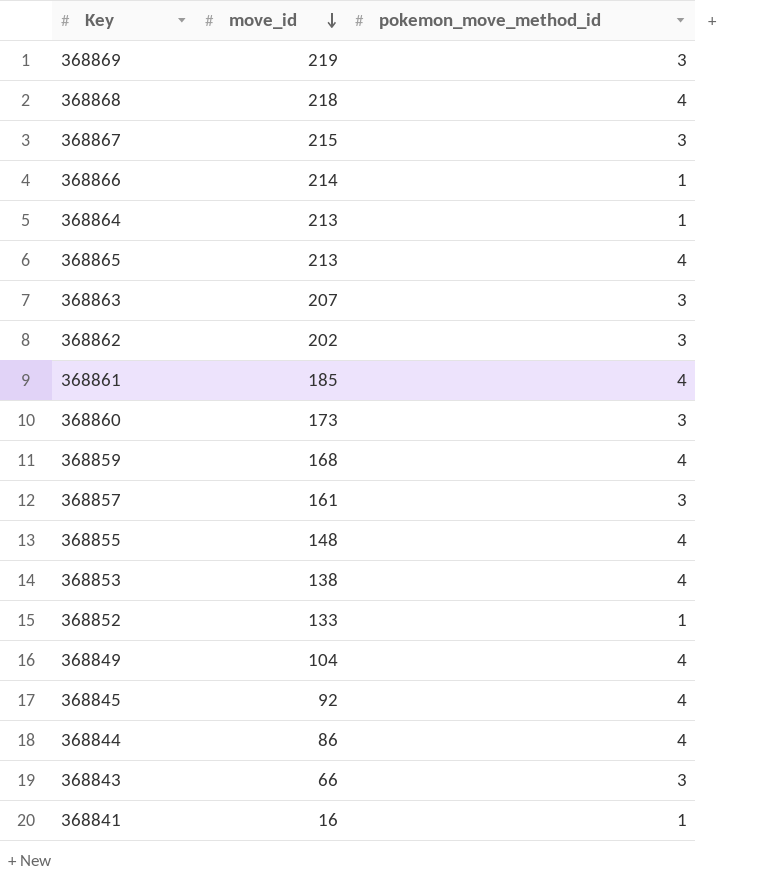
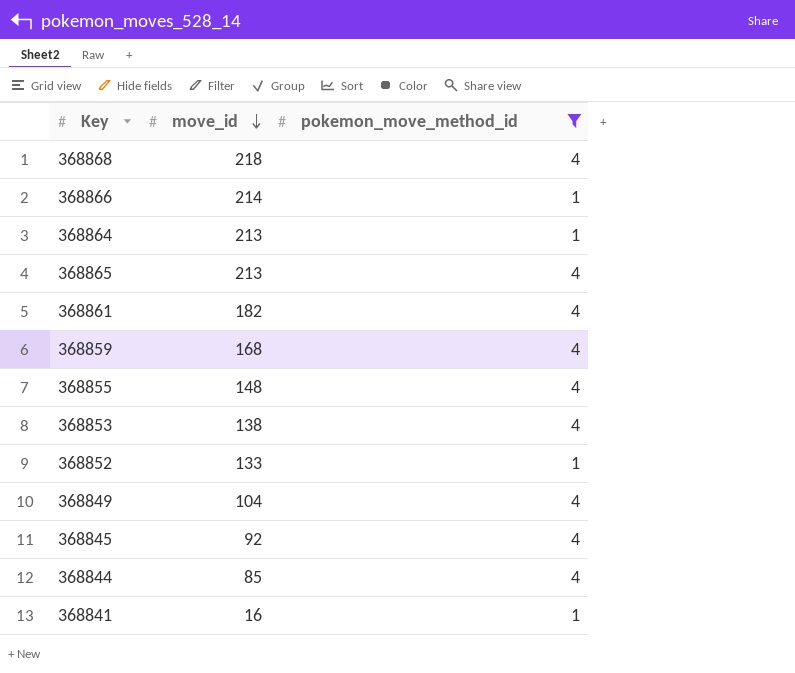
filter: none -> pokemon_move_method_id != 3
368861 | move_id: 185 -> 182
368844 | move_id: 86 -> 85

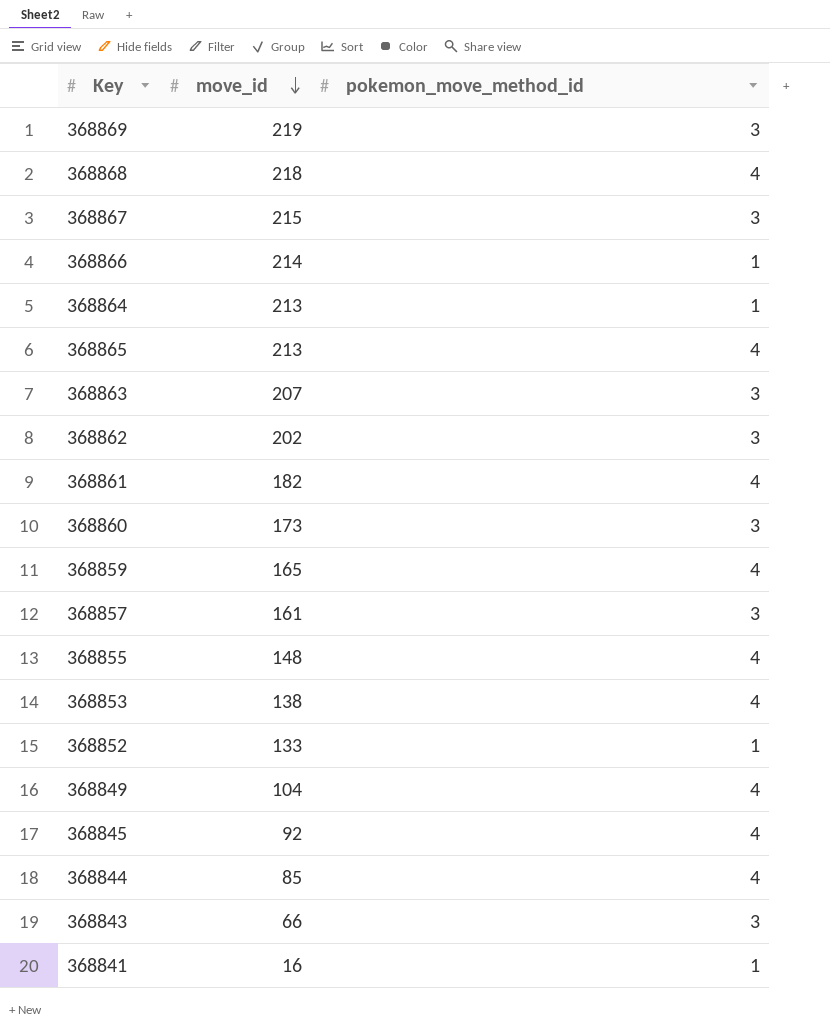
filter: pokemon_move_method_id != 3 -> none
368859 | move_id: 168 -> 165

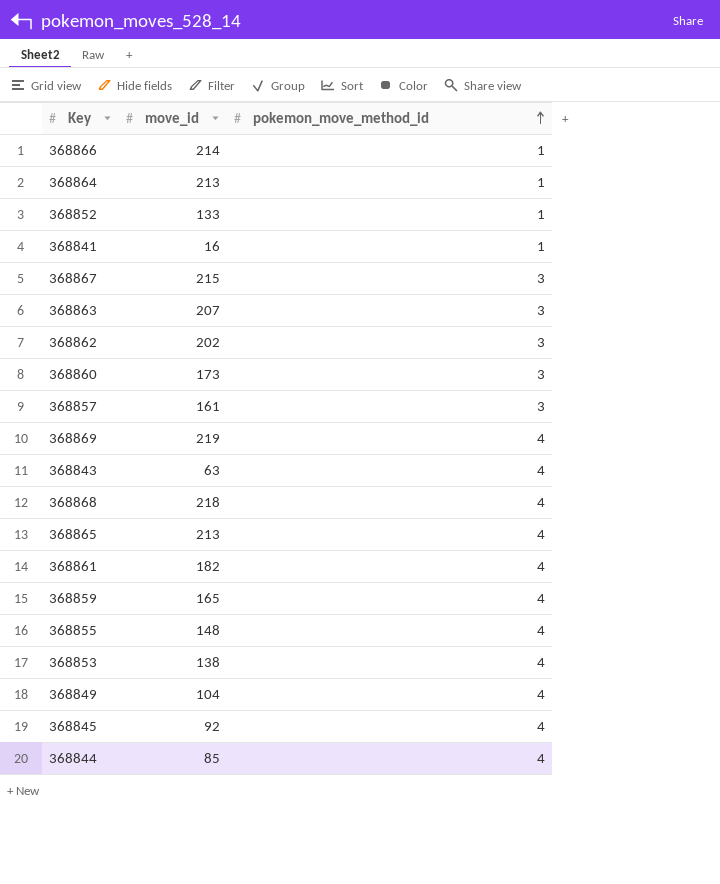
row order: move_id descending -> pokemon_move_method_id ascending
368869 | pokemon_move_method_id: 3 -> 4
368843 | move_id: 66 -> 63
368843 | pokemon_move_method_id: 3 -> 4

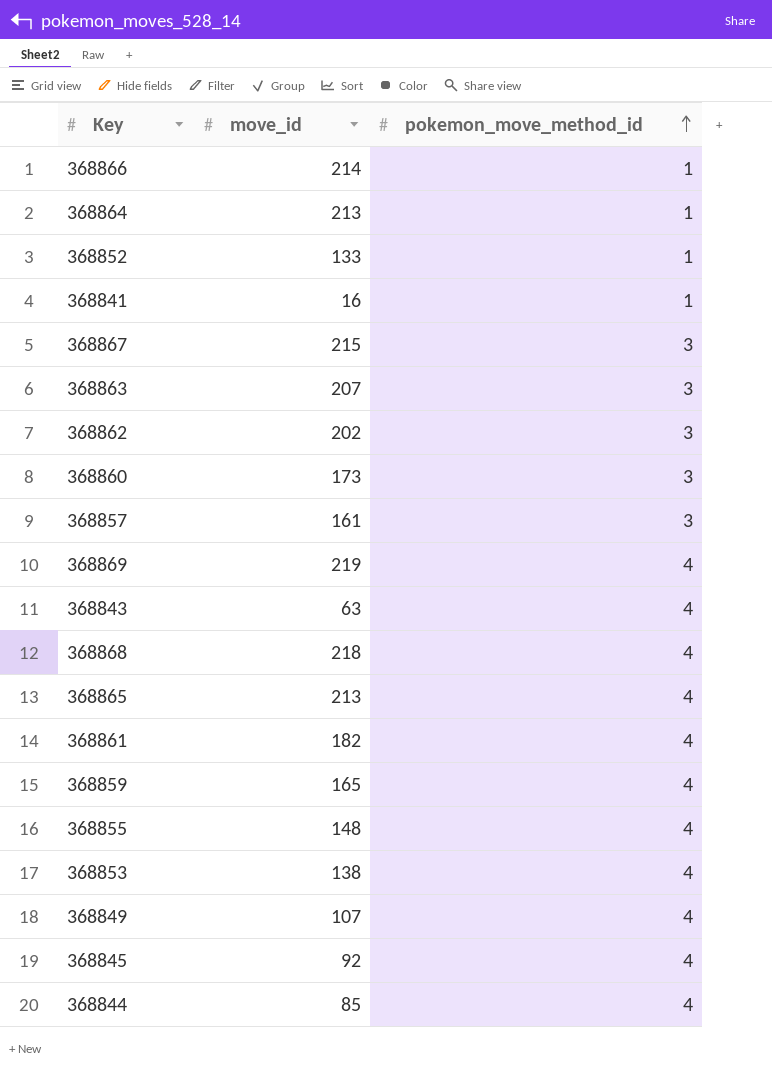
368849 | move_id: 104 -> 107

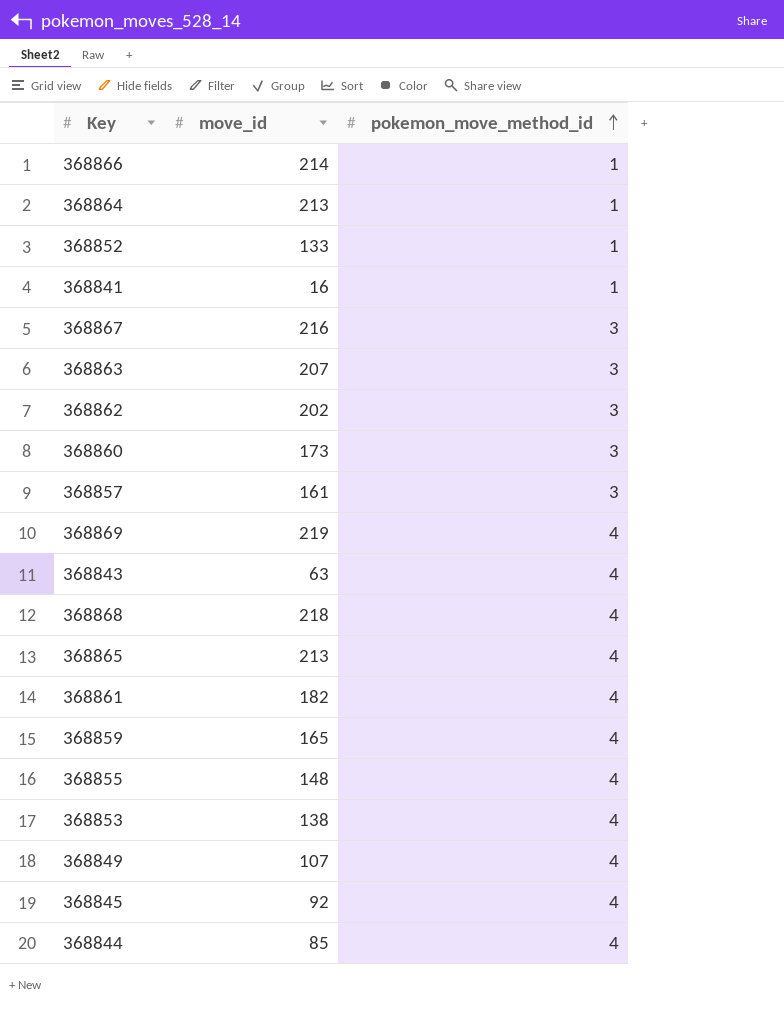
368867 | move_id: 215 -> 216

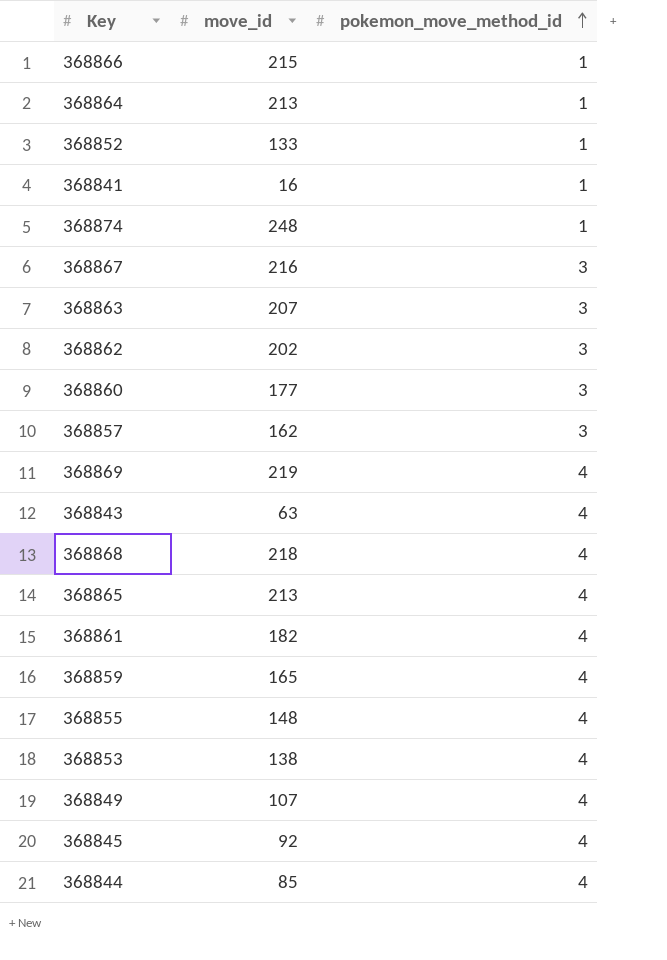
368866 | move_id: 214 -> 215
row 368874: none -> 248 | 1
368860 | move_id: 173 -> 177
368857 | move_id: 161 -> 162

